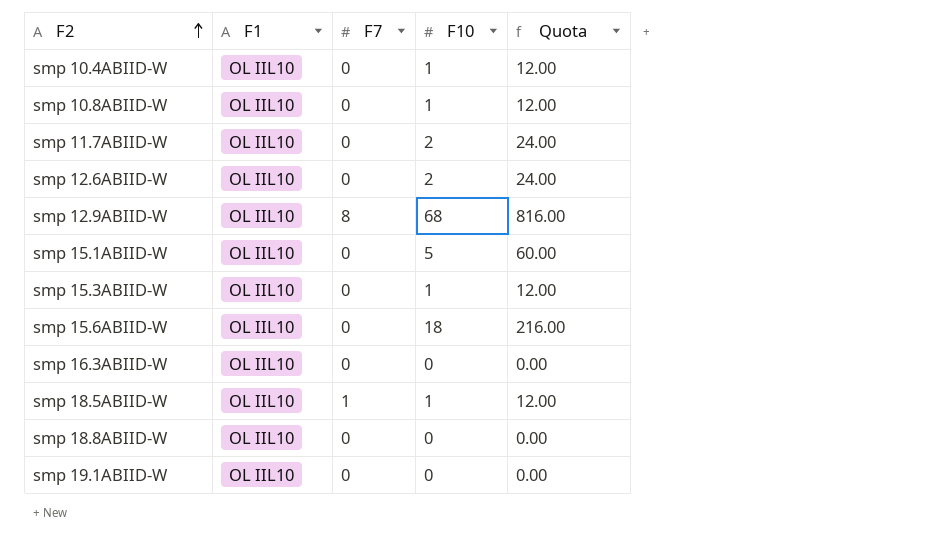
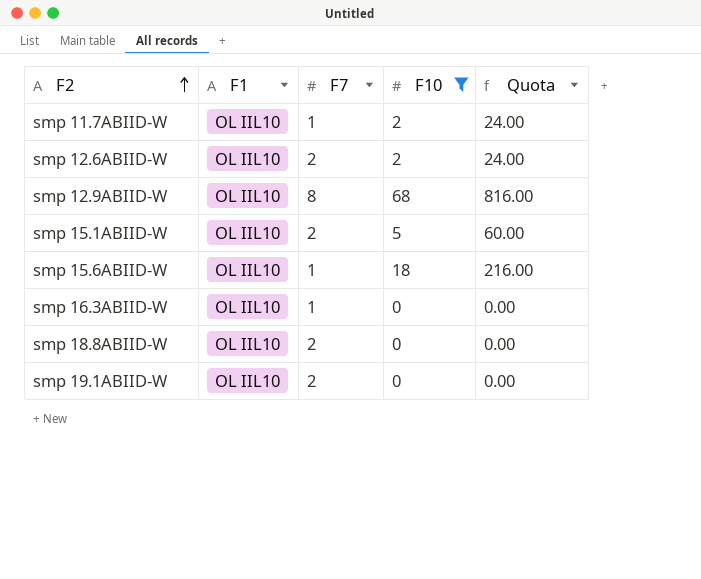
filter: none -> F10 != 1
smp 11.7ABIID-W | F7: 0 -> 1
smp 12.6ABIID-W | F7: 0 -> 2
smp 15.1ABIID-W | F7: 0 -> 2
smp 15.6ABIID-W | F7: 0 -> 1
smp 16.3ABIID-W | F7: 0 -> 1
smp 18.8ABIID-W | F7: 0 -> 2
smp 19.1ABIID-W | F7: 0 -> 2

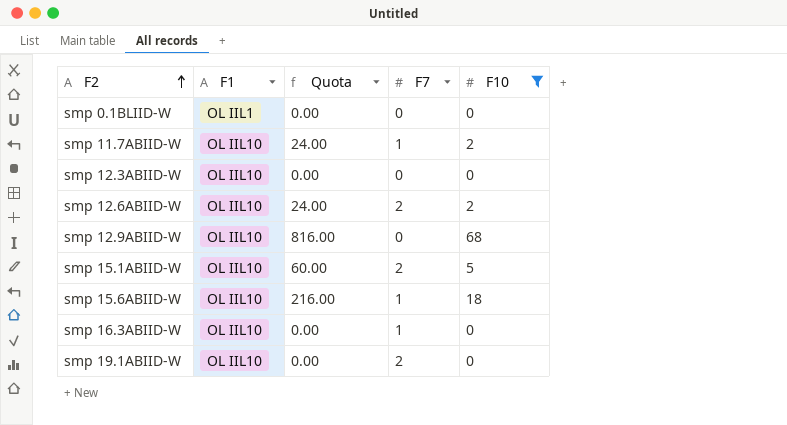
column Quota | position: 5 -> 3
row smp 18.8ABIID-W: OL IIL10 | 2 | 0 | 0.00 -> none
row smp 0.1BLIID-W: none -> OL IIL1 | 0.00 | 0 | 0
row smp 12.3ABIID-W: none -> OL IIL10 | 0.00 | 0 | 0
smp 12.9ABIID-W | F7: 8 -> 0

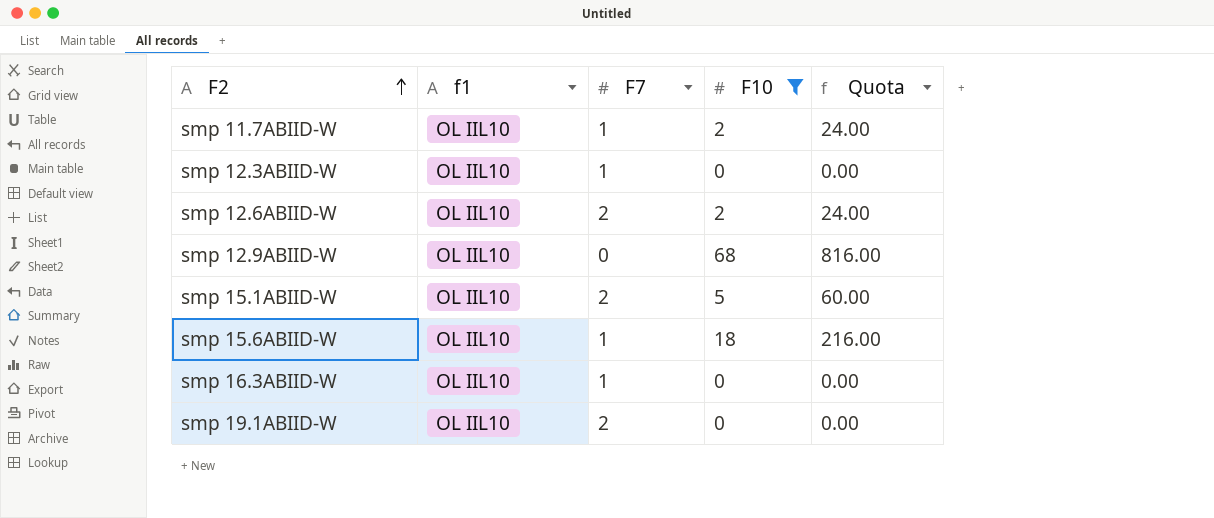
column name: F1 -> f1
column Quota | position: 3 -> 5
row smp 0.1BLIID-W: OL IIL1 | 0.00 | 0 | 0 -> none
smp 12.3ABIID-W | F7: 0 -> 1

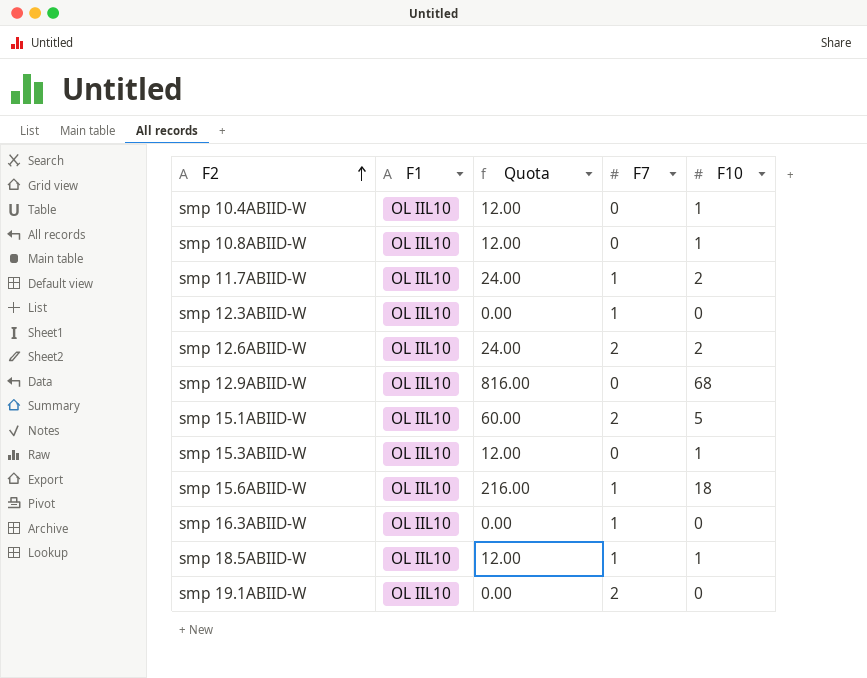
filter: F10 != 1 -> none
column name: f1 -> F1
column Quota | position: 5 -> 3

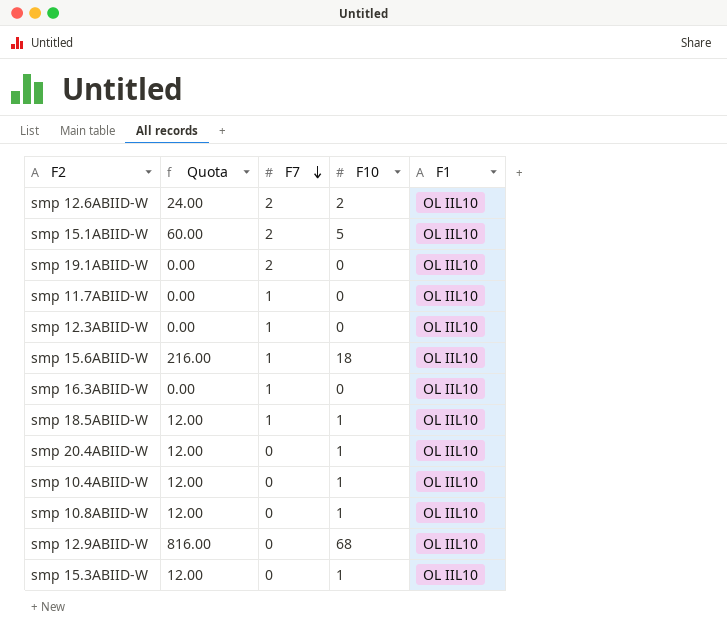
row order: F2 ascending -> F7 descending
column F1 | position: 2 -> 5
smp 11.7ABIID-W | Quota: 24.00 -> 0.00
smp 11.7ABIID-W | F10: 2 -> 0
row smp 20.4ABIID-W: none -> 12.00 | 0 | 1 | OL IIL10

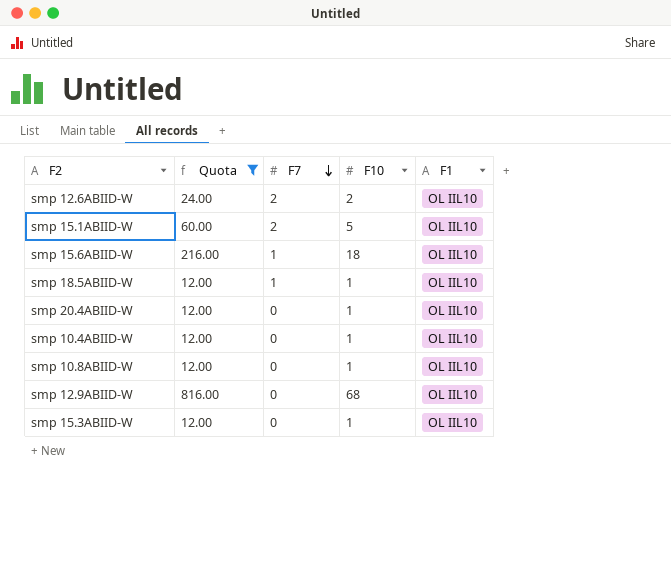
filter: none -> Quota != 0.00

